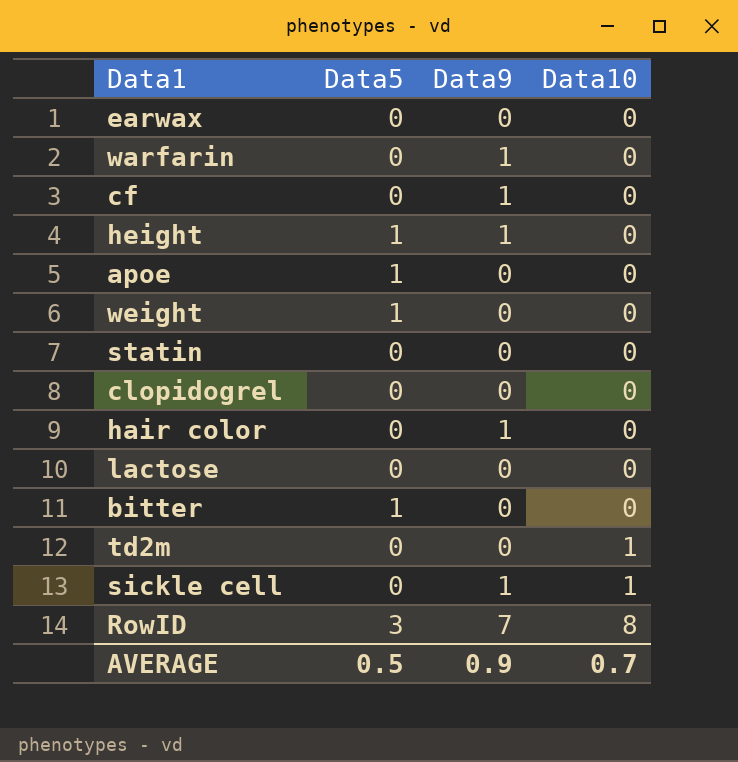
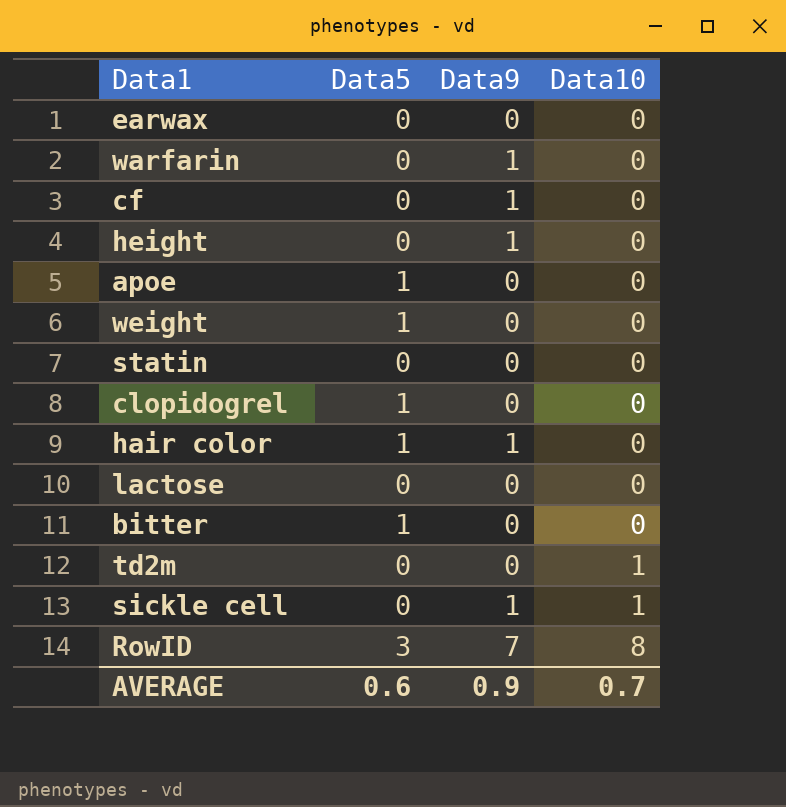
height | Data5: 1 -> 0
clopidogrel | Data5: 0 -> 1
hair color | Data5: 0 -> 1
AVERAGE | Data5: 0.5 -> 0.6

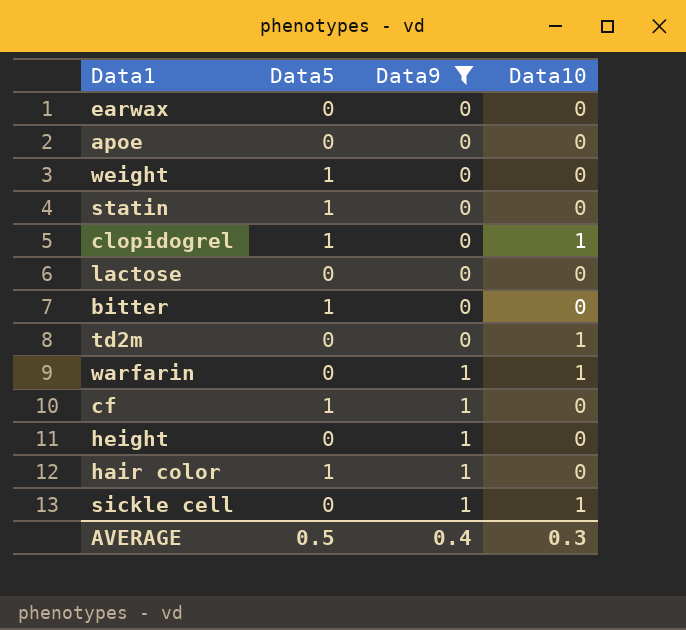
filter: none -> Data9 != 7
row order: Data10 ascending -> Data9 ascending
apoe | Data5: 1 -> 0
statin | Data5: 0 -> 1
clopidogrel | Data10: 0 -> 1
warfarin | Data10: 0 -> 1
cf | Data5: 0 -> 1
AVERAGE | Data5: 0.6 -> 0.5
AVERAGE | Data9: 0.9 -> 0.4
AVERAGE | Data10: 0.7 -> 0.3

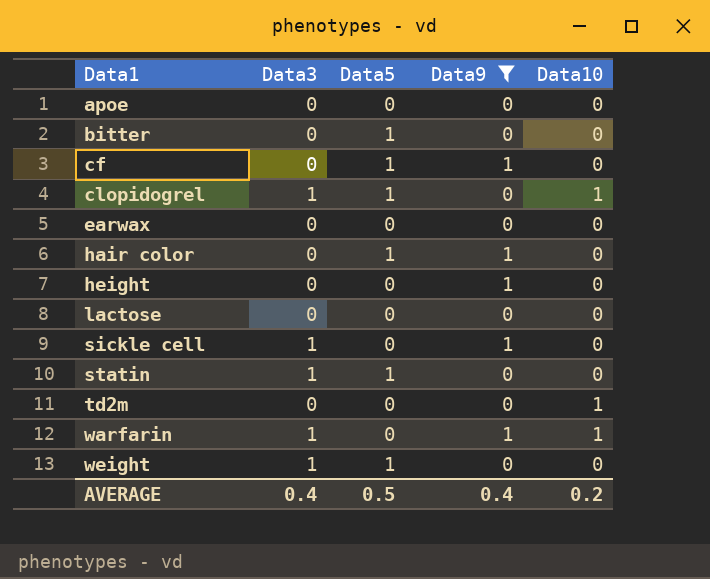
row order: Data9 ascending -> Data1 ascending
column Data3 | position: none -> 2
sickle cell | Data10: 1 -> 0
AVERAGE | Data10: 0.3 -> 0.2

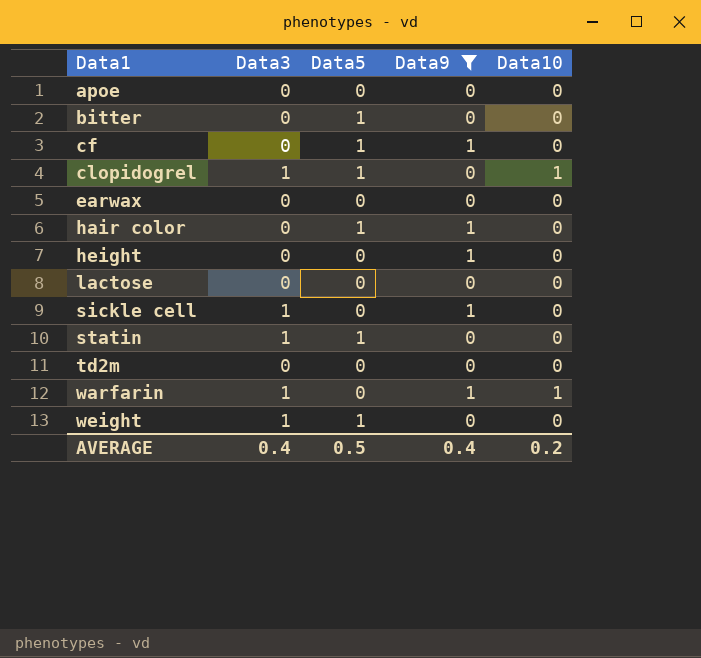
td2m | Data10: 1 -> 0

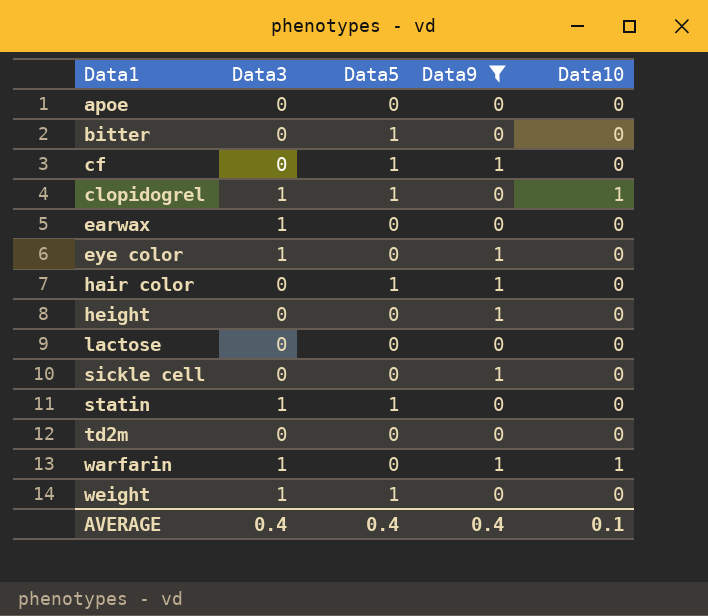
earwax | Data3: 0 -> 1
row eye color: none -> 1 | 0 | 1 | 0
sickle cell | Data3: 1 -> 0
AVERAGE | Data5: 0.5 -> 0.4
AVERAGE | Data10: 0.2 -> 0.1

